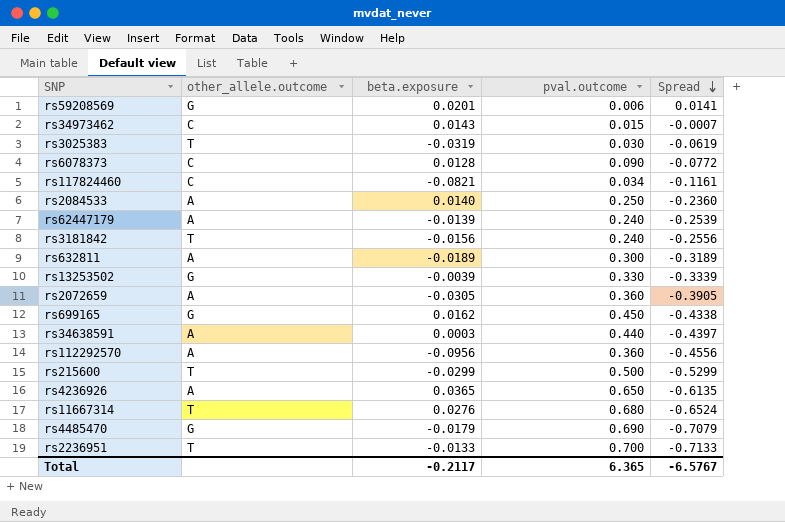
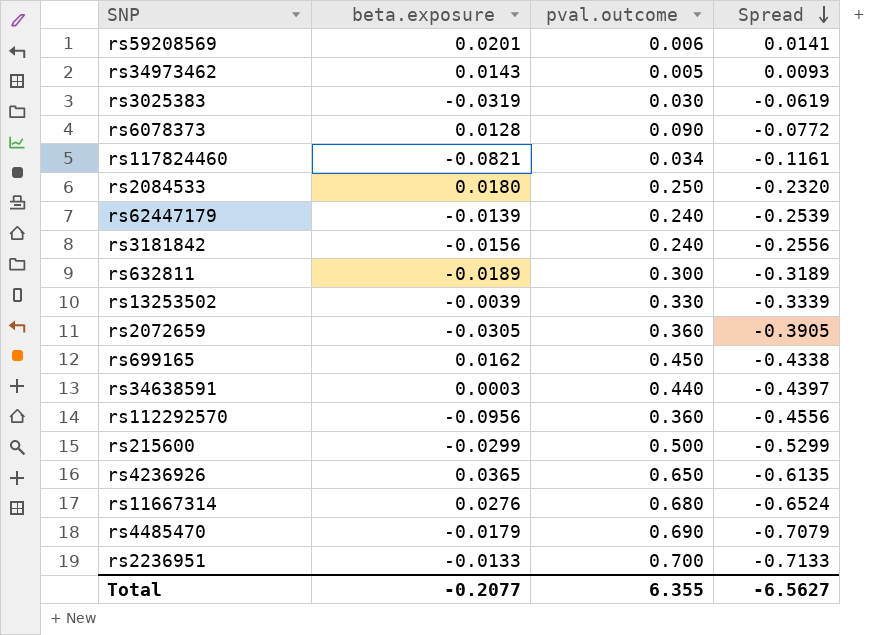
column other_allele.outcome | position: 2 -> none
rs34973462 | pval.outcome: 0.015 -> 0.005
rs34973462 | Spread: -0.0007 -> 0.0093
rs2084533 | beta.exposure: 0.0140 -> 0.0180
rs2084533 | Spread: -0.2360 -> -0.2320
Total | beta.exposure: -0.2117 -> -0.2077
Total | pval.outcome: 6.365 -> 6.355
Total | Spread: -6.5767 -> -6.5627

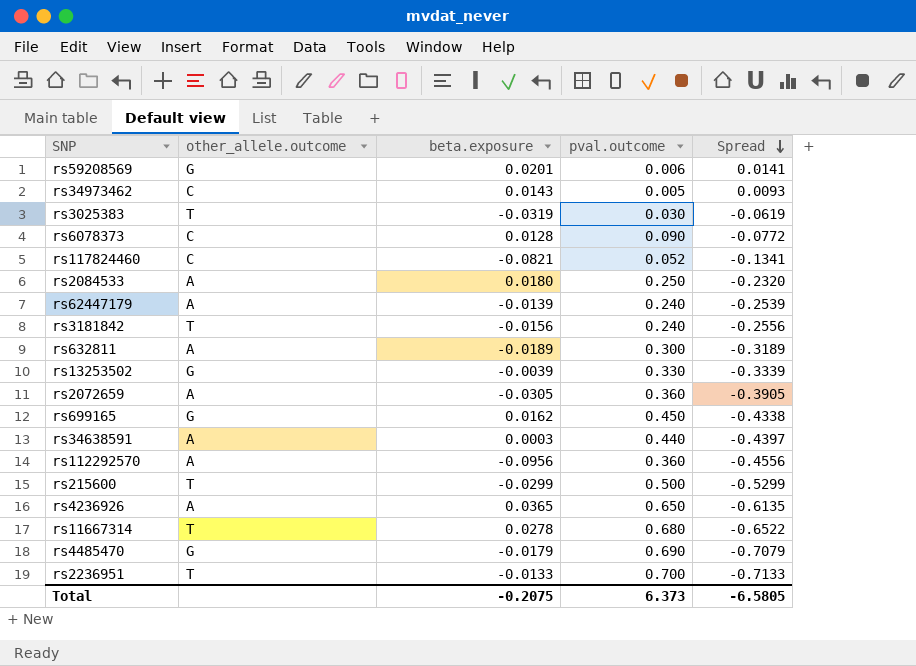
column other_allele.outcome | position: none -> 2
rs117824460 | pval.outcome: 0.034 -> 0.052
rs117824460 | Spread: -0.1161 -> -0.1341
rs11667314 | beta.exposure: 0.0276 -> 0.0278
rs11667314 | Spread: -0.6524 -> -0.6522
Total | beta.exposure: -0.2077 -> -0.2075
Total | pval.outcome: 6.355 -> 6.373
Total | Spread: -6.5627 -> -6.5805

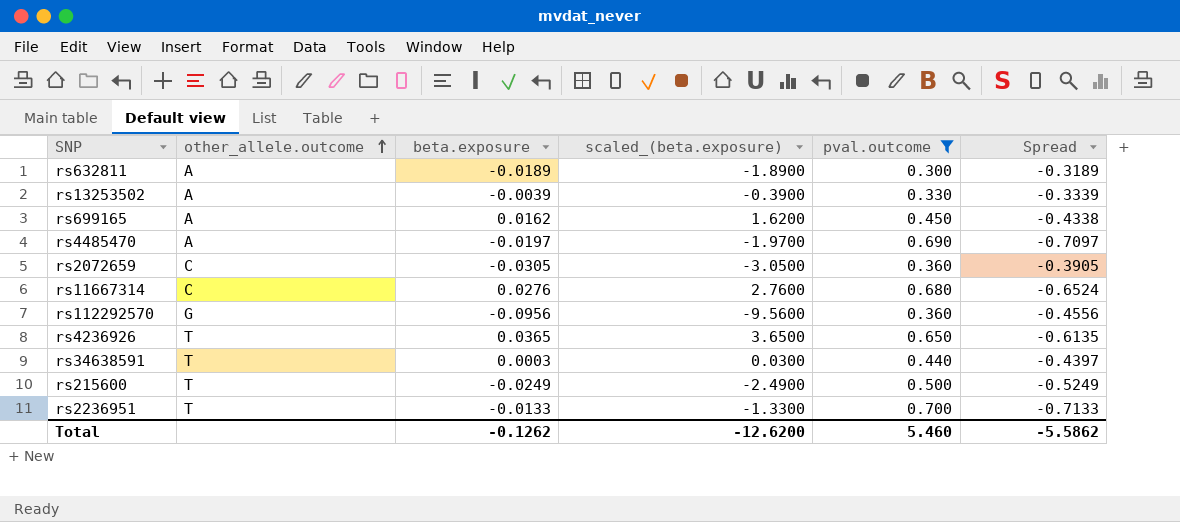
filter: none -> pval.outcome >= 0.300
row order: Spread descending -> other_allele.outcome ascending
column scaled_(beta.exposure) | formula: none -> [beta.exposure] * 100
rs13253502 | other_allele.outcome: G -> A
rs699165 | other_allele.outcome: G -> A
rs4485470 | other_allele.outcome: G -> A
rs4485470 | beta.exposure: -0.0179 -> -0.0197
rs4485470 | Spread: -0.7079 -> -0.7097
rs2072659 | other_allele.outcome: A -> C
rs11667314 | other_allele.outcome: T -> C
rs11667314 | beta.exposure: 0.0278 -> 0.0276
rs11667314 | Spread: -0.6522 -> -0.6524
rs112292570 | other_allele.outcome: A -> G
rs4236926 | other_allele.outcome: A -> T
rs34638591 | other_allele.outcome: A -> T
rs215600 | beta.exposure: -0.0299 -> -0.0249
rs215600 | Spread: -0.5299 -> -0.5249
Total | beta.exposure: -0.2075 -> -0.1262
Total | pval.outcome: 6.373 -> 5.460
Total | Spread: -6.5805 -> -5.5862

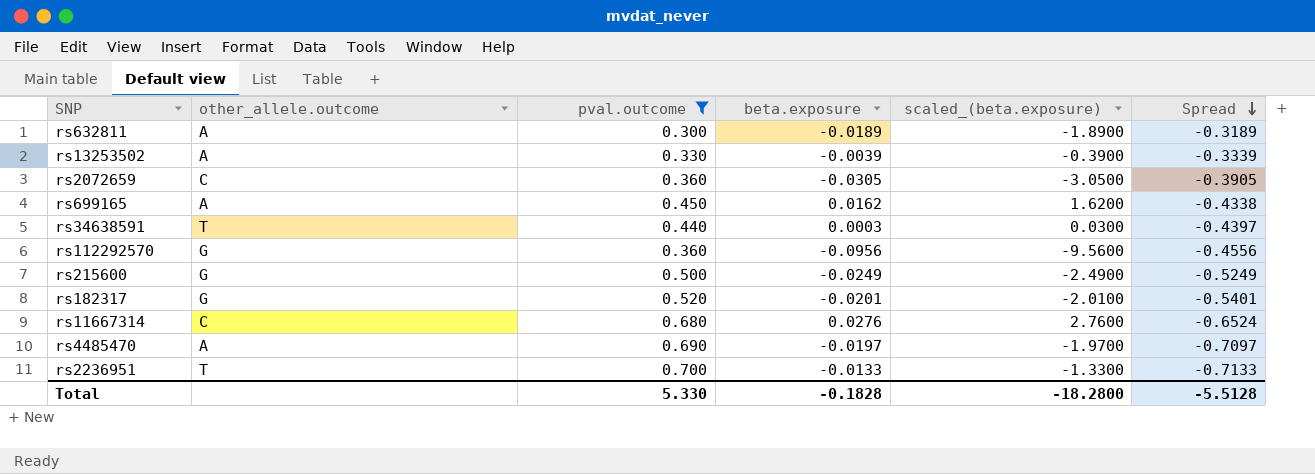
row order: other_allele.outcome ascending -> Spread descending
column pval.outcome | position: 5 -> 3
row rs4236926: T | 0.0365 | 3.6500 | 0.650 | -0.6135 -> none
rs215600 | other_allele.outcome: T -> G
row rs182317: none -> G | 0.520 | -0.0201 | -2.0100 | -0.5401
Total | pval.outcome: 5.460 -> 5.330
Total | beta.exposure: -0.1262 -> -0.1828
Total | scaled_(beta.exposure): -12.6200 -> -18.2800
Total | Spread: -5.5862 -> -5.5128

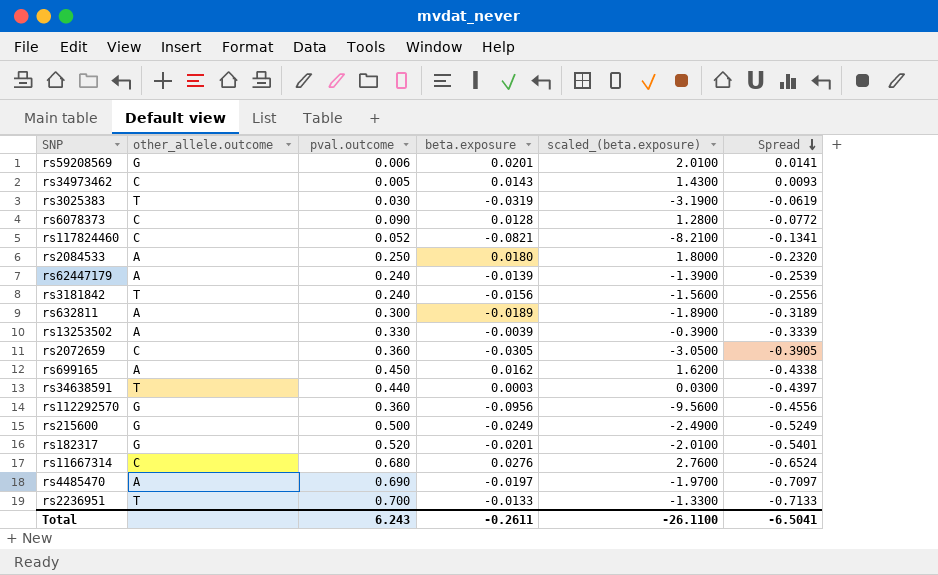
filter: pval.outcome >= 0.300 -> none
Total | pval.outcome: 5.330 -> 6.243
Total | beta.exposure: -0.1828 -> -0.2611
Total | scaled_(beta.exposure): -18.2800 -> -26.1100
Total | Spread: -5.5128 -> -6.5041

